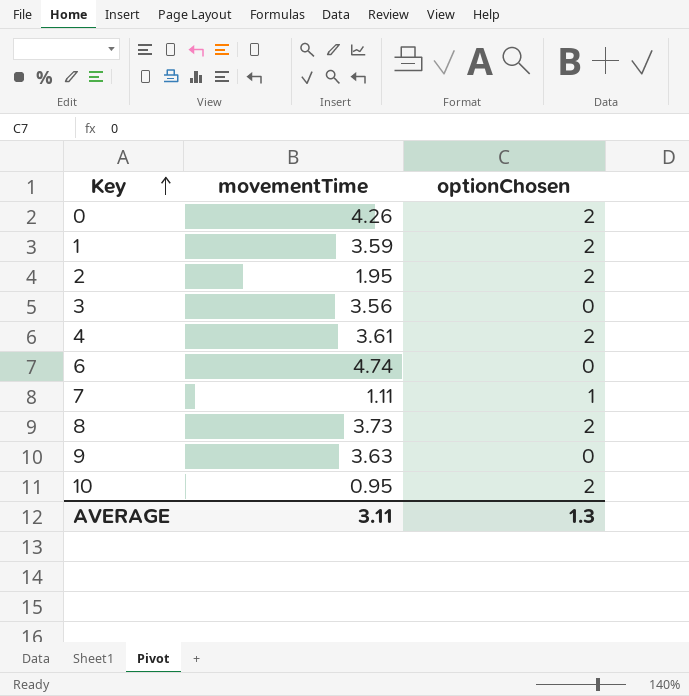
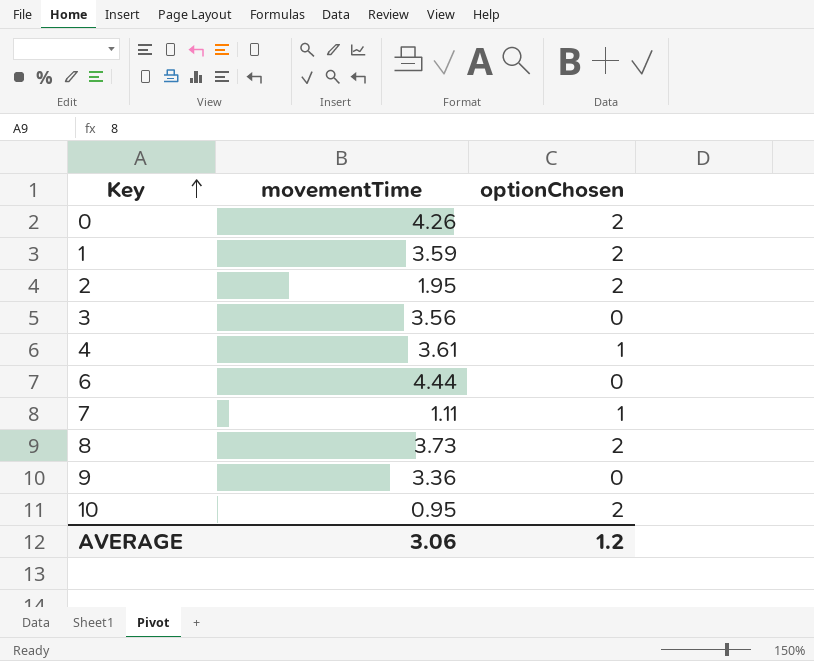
4 | optionChosen: 2 -> 1
6 | movementTime: 4.74 -> 4.44
9 | movementTime: 3.63 -> 3.36
AVERAGE | movementTime: 3.11 -> 3.06
AVERAGE | optionChosen: 1.3 -> 1.2

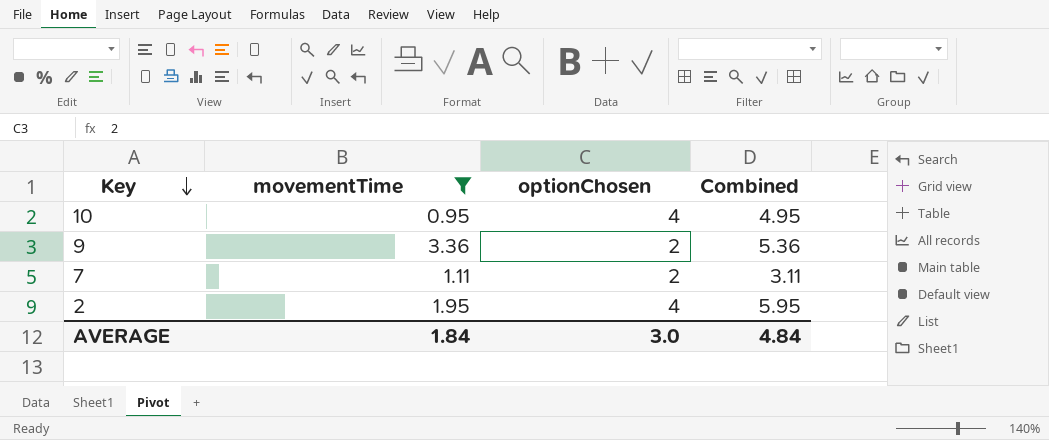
filter: none -> movementTime <= 3.36
row order: Key ascending -> Key descending
column Combined | formula: none -> [movementTime] + [optionChosen]
10 | optionChosen: 2 -> 4
9 | optionChosen: 0 -> 2
7 | optionChosen: 1 -> 2
2 | optionChosen: 2 -> 4
AVERAGE | movementTime: 3.06 -> 1.84
AVERAGE | optionChosen: 1.2 -> 3.0

